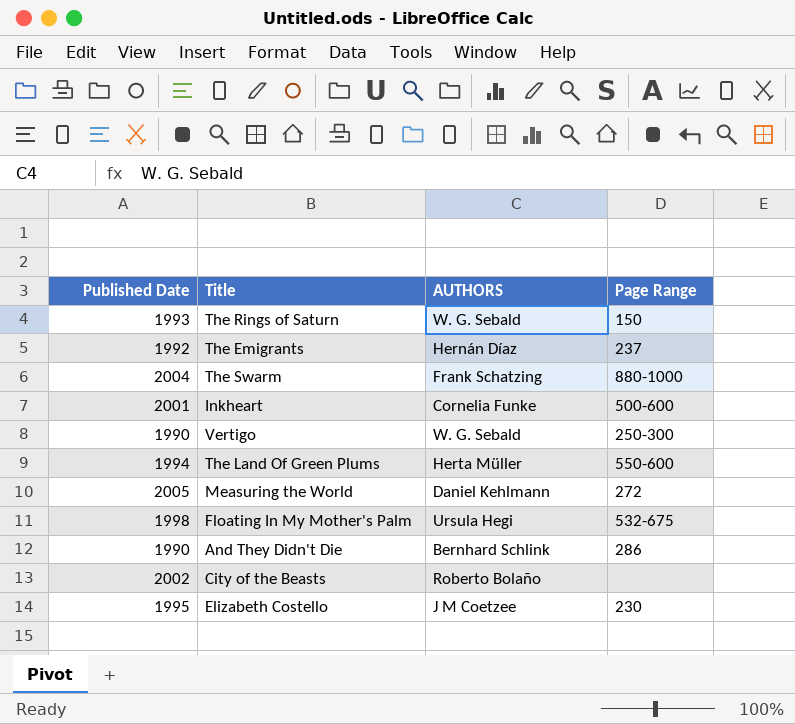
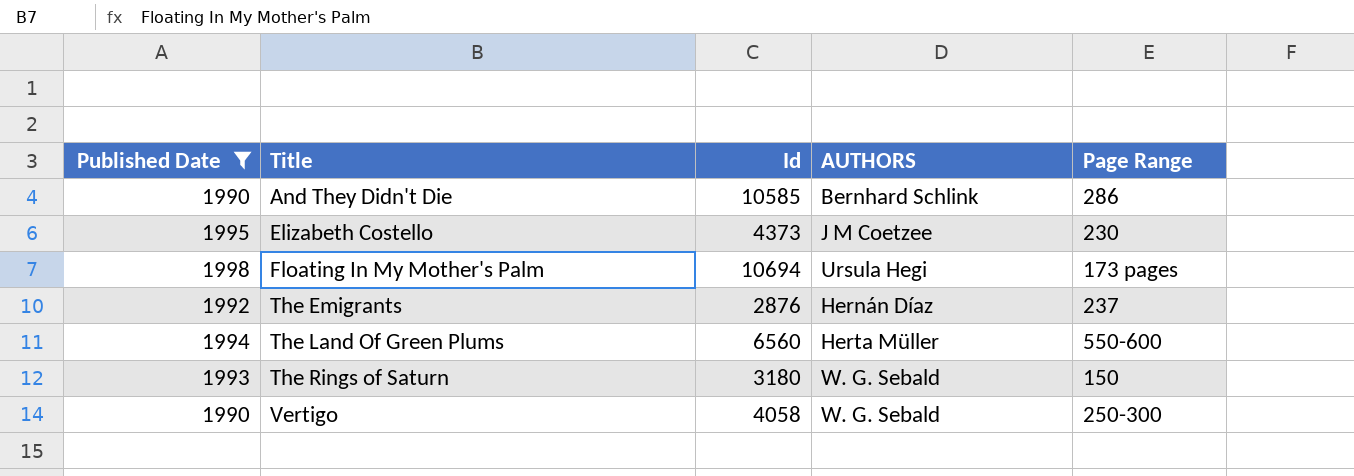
filter: none -> Published Date <= 1998
row order: none -> Title ascending
column Id | position: none -> 3
Floating In My Mother's Palm | Page Range: 532-675 -> 173 pages

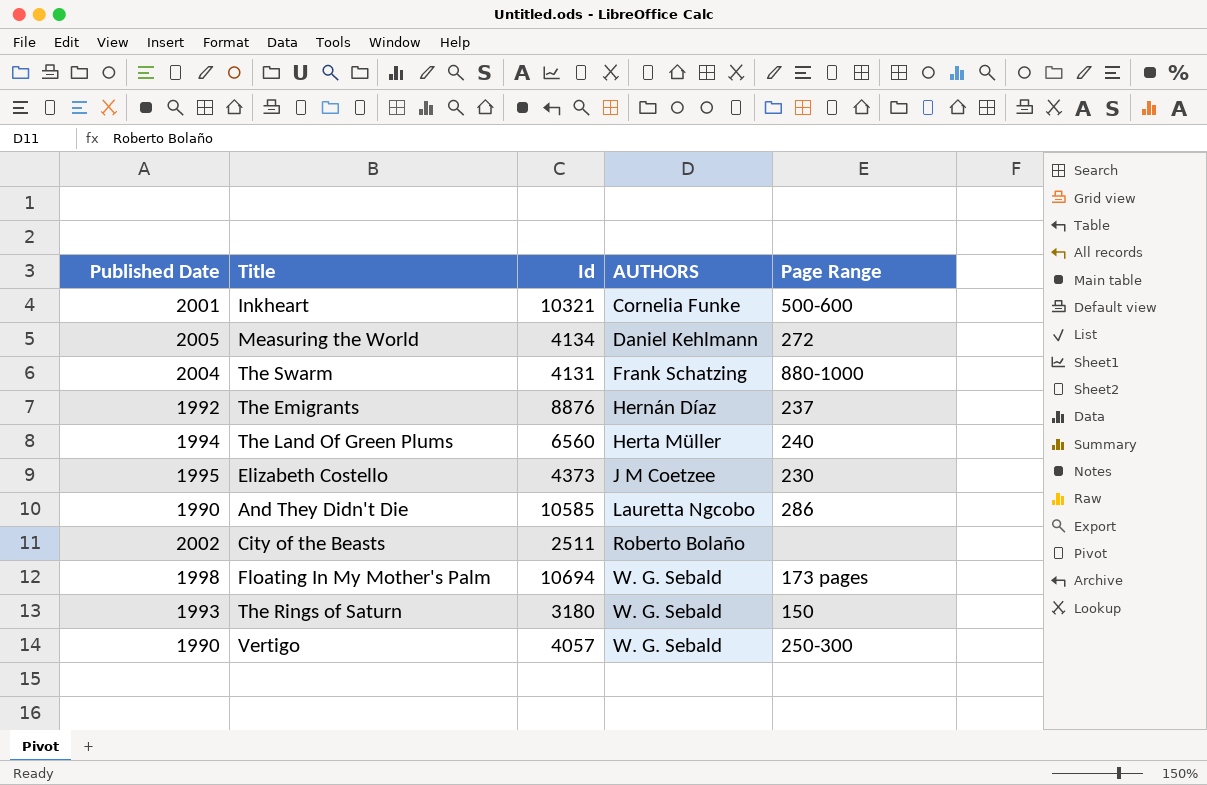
filter: Published Date <= 1998 -> none
row order: Title ascending -> AUTHORS ascending
The Emigrants | Id: 2876 -> 8876
The Land Of Green Plums | Page Range: 550-600 -> 240
And They Didn't Die | AUTHORS: Bernhard Schlink -> Lauretta Ngcobo
Floating In My Mother's Palm | AUTHORS: Ursula Hegi -> W. G. Sebald
Vertigo | Id: 4058 -> 4057

